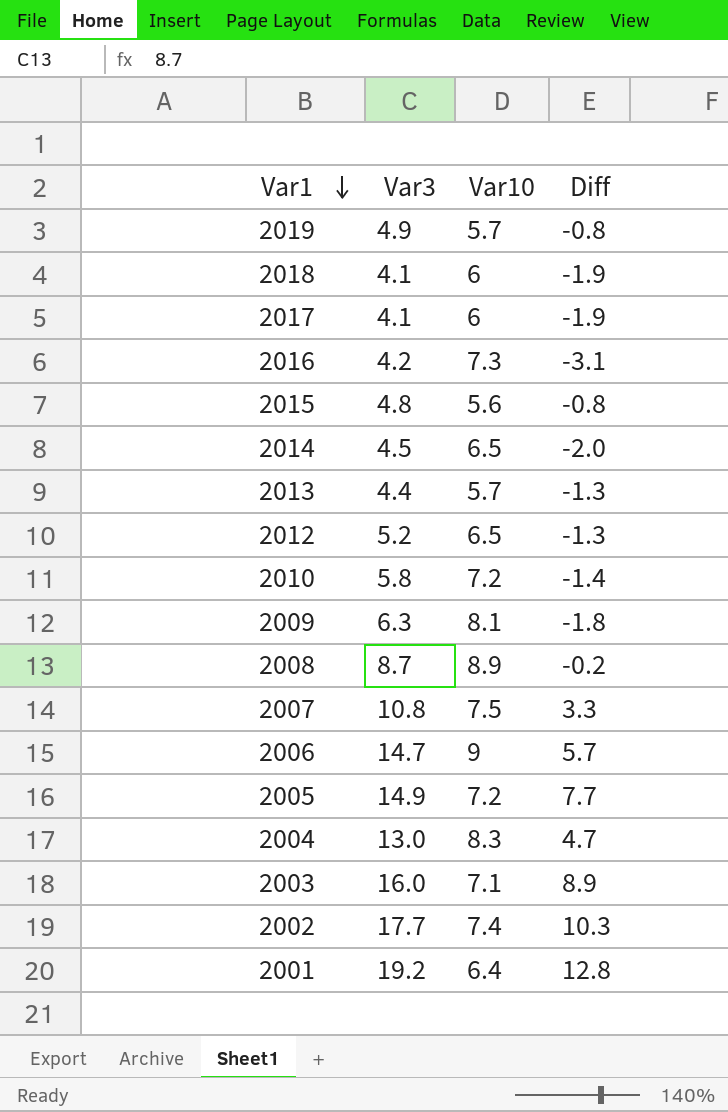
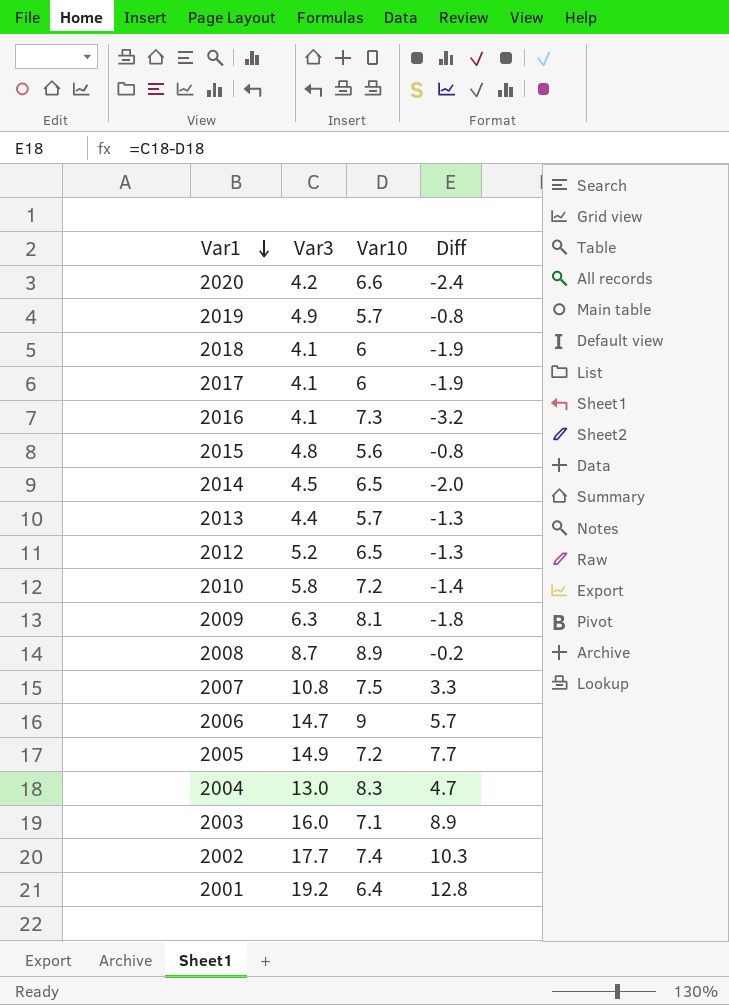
row 2020: none -> 4.2 | 6.6 | -2.4
2016 | Var3: 4.2 -> 4.1
2016 | Diff: -3.1 -> -3.2

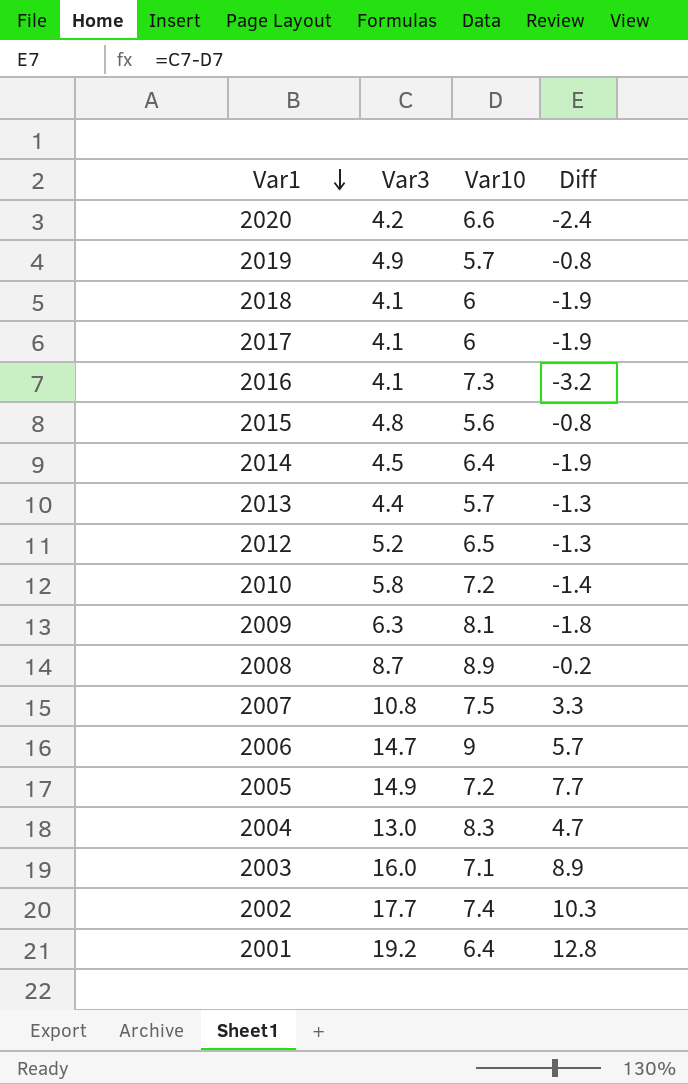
2014 | Var10: 6.5 -> 6.4
2014 | Diff: -2.0 -> -1.9

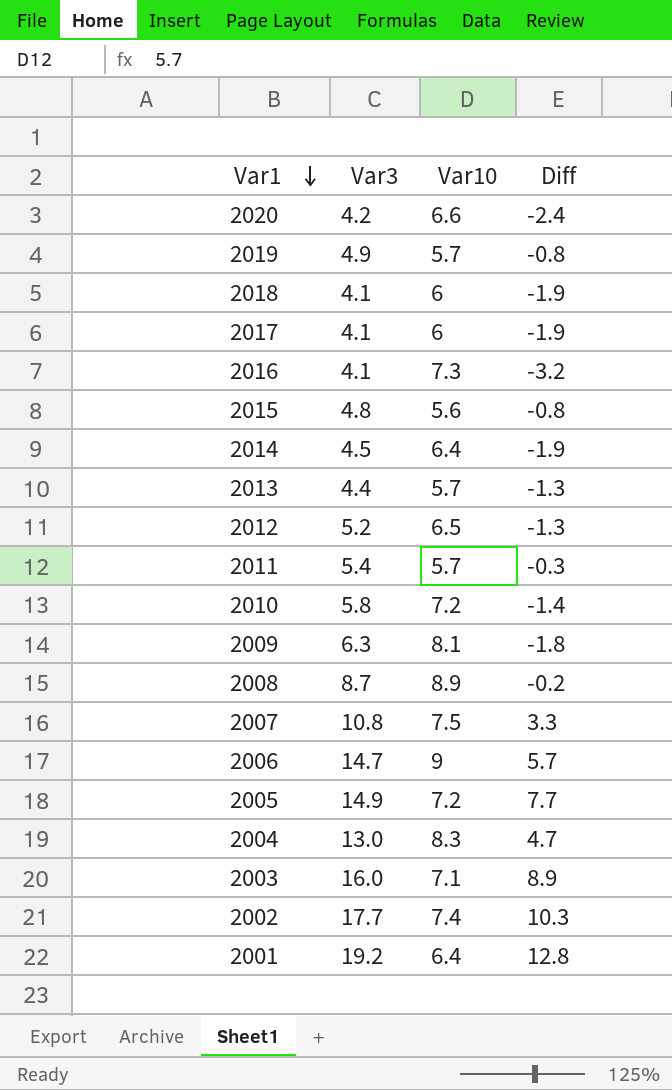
row 2011: none -> 5.4 | 5.7 | -0.3

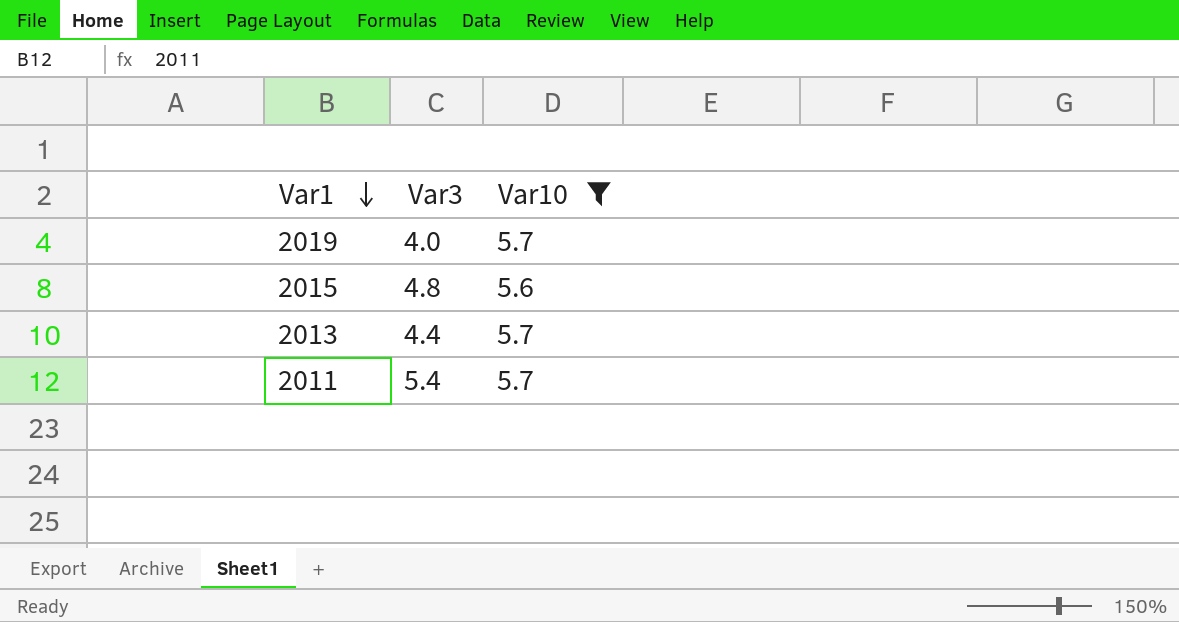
filter: none -> Var10 <= 5.7
column Diff | formula: [Var3] - [Var10] -> none
2019 | Var3: 4.9 -> 4.0

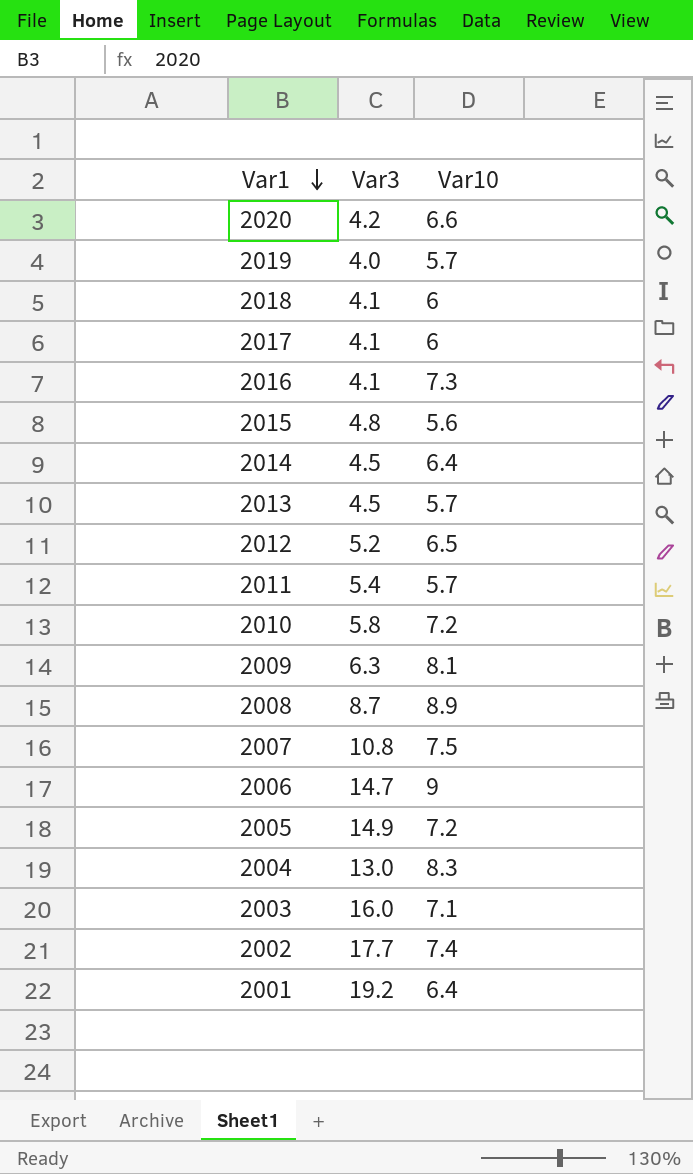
filter: Var10 <= 5.7 -> none
2013 | Var3: 4.4 -> 4.5

